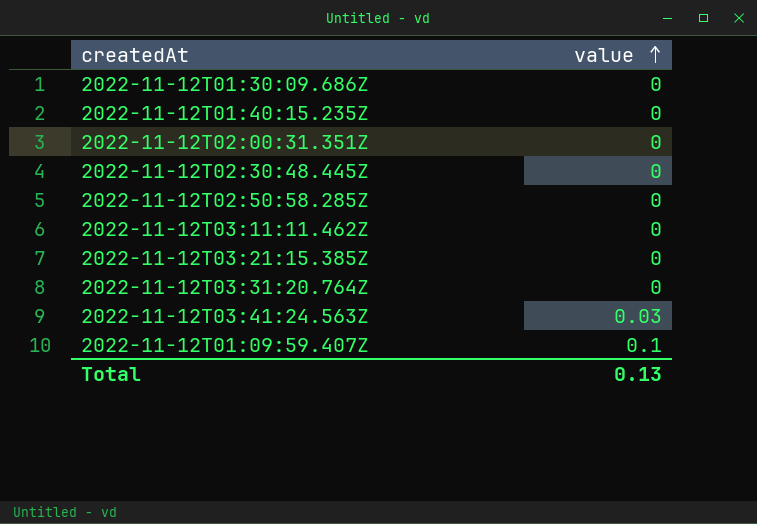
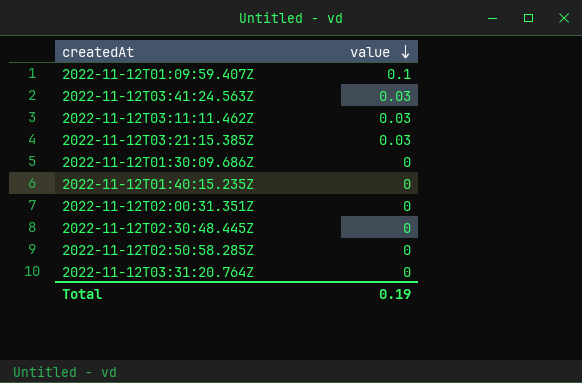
row order: value ascending -> value descending
2022-11-12T03:11:11.462Z | value: 0 -> 0.03
2022-11-12T03:21:15.385Z | value: 0 -> 0.03
Total | value: 0.13 -> 0.19

